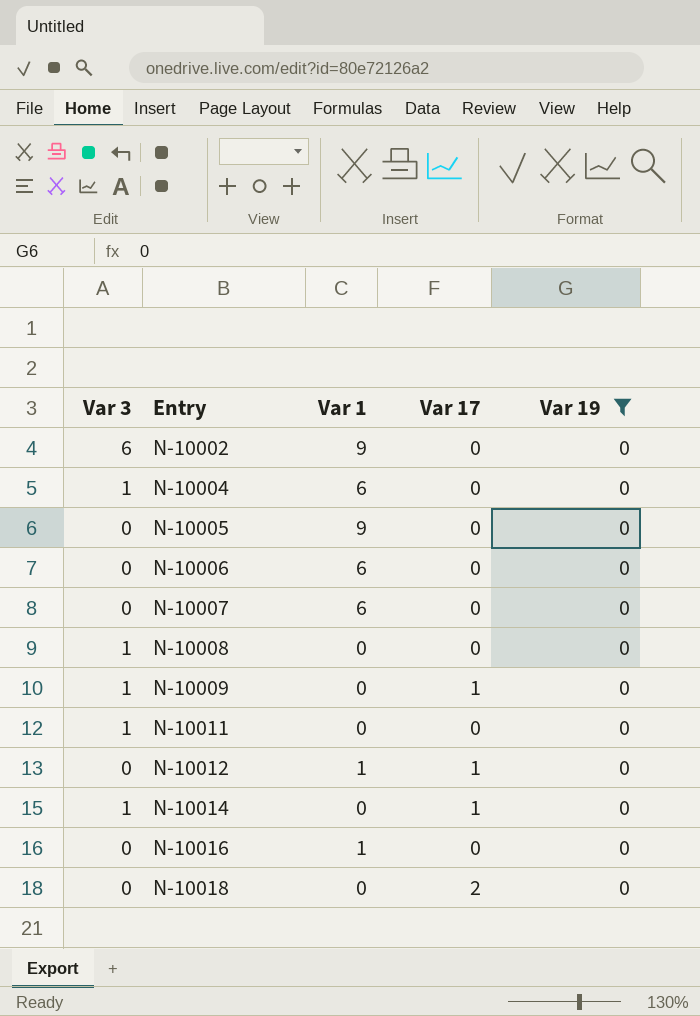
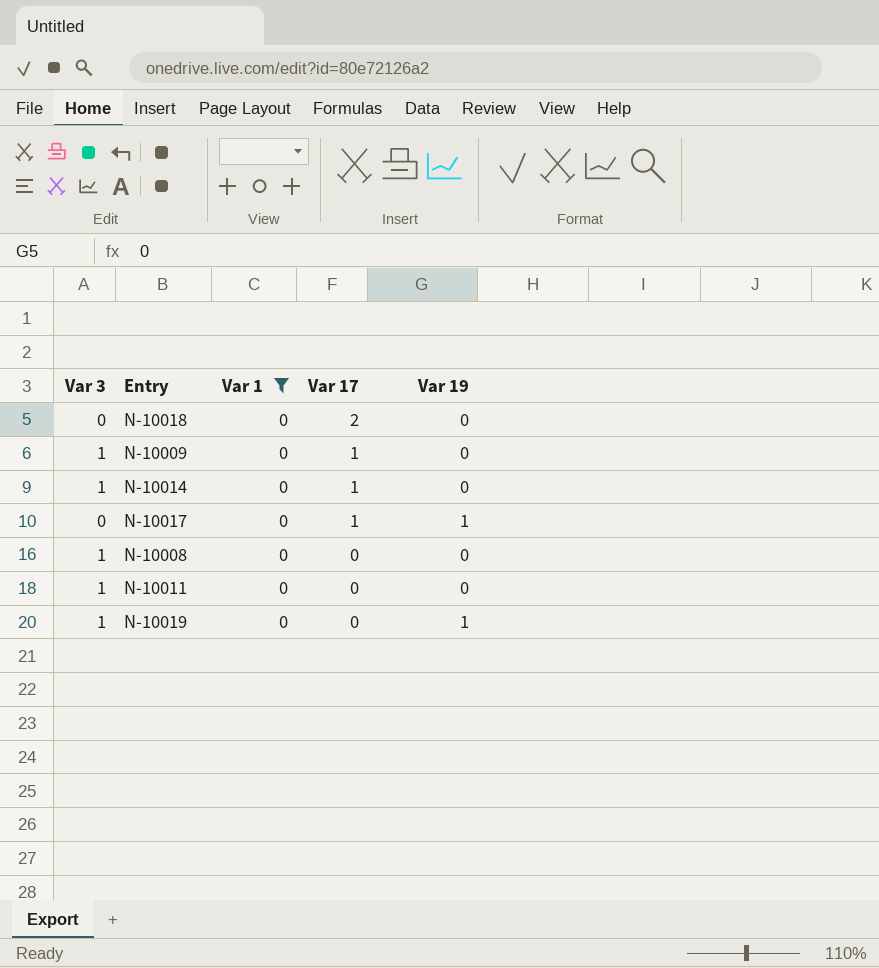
filter: Var 19 = 0 -> Var 1 = 0
row order: Entry ascending -> Var 17 descending

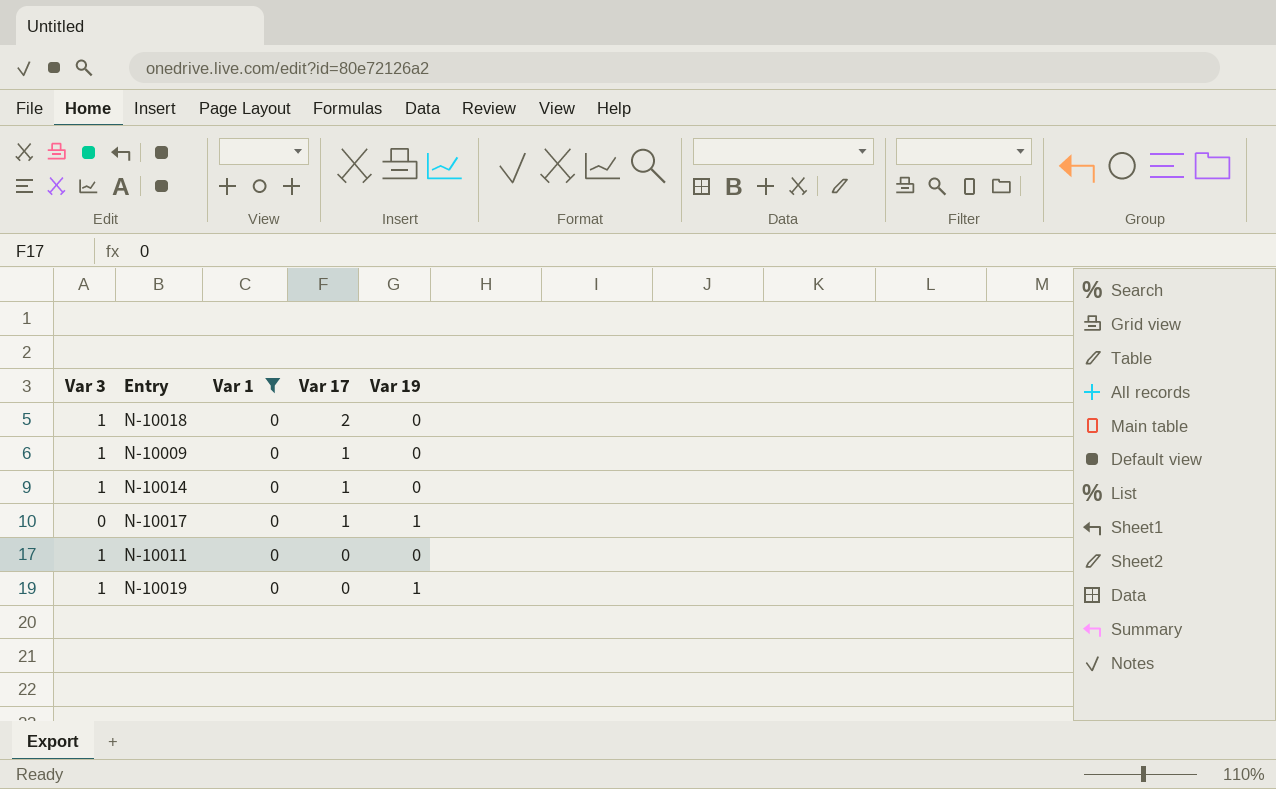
row N-10008: 1 | 0 | 0 | 0 -> none
N-10018 | Var 3: 0 -> 1

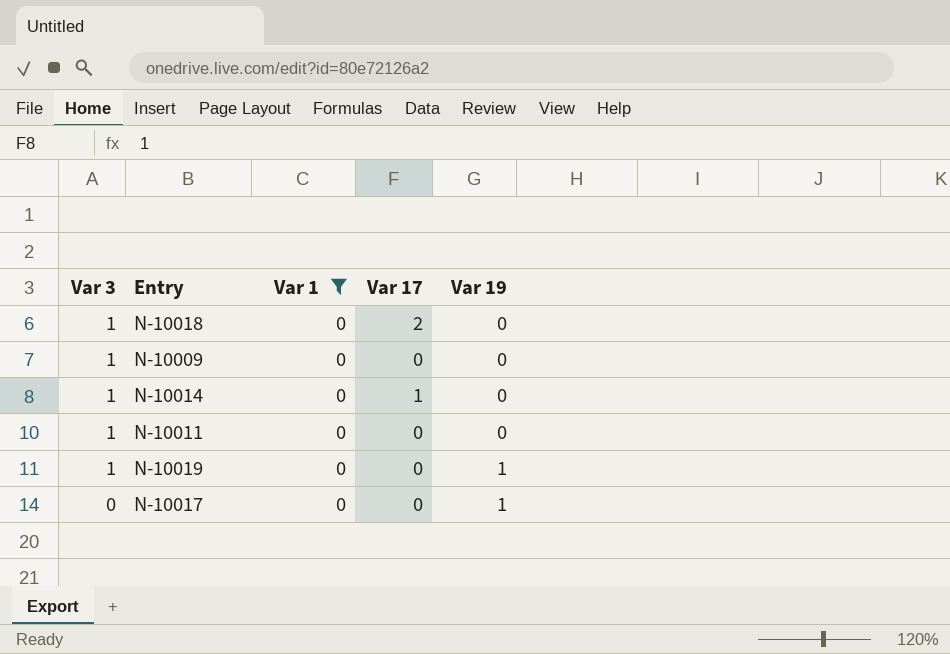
row order: Var 17 descending -> Var 3 descending
N-10009 | Var 17: 1 -> 0
N-10017 | Var 17: 1 -> 0

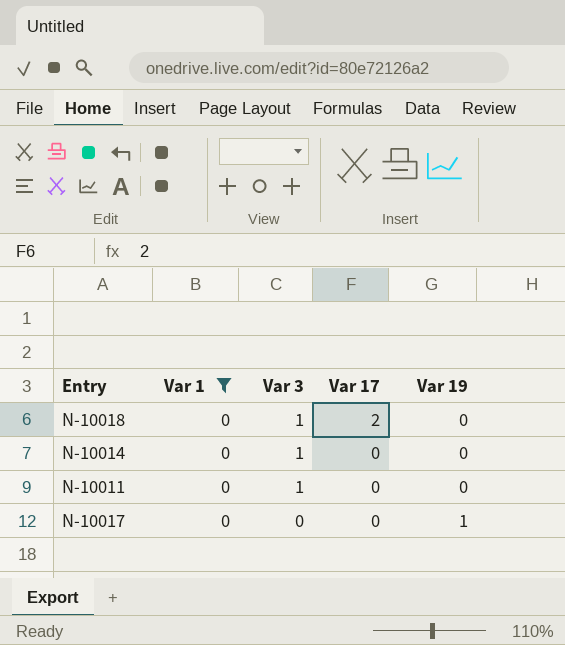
column Var 3 | position: 1 -> 3
row N-10009: 1 | 0 | 0 | 0 -> none
row N-10019: 1 | 0 | 0 | 1 -> none
N-10014 | Var 17: 1 -> 0

